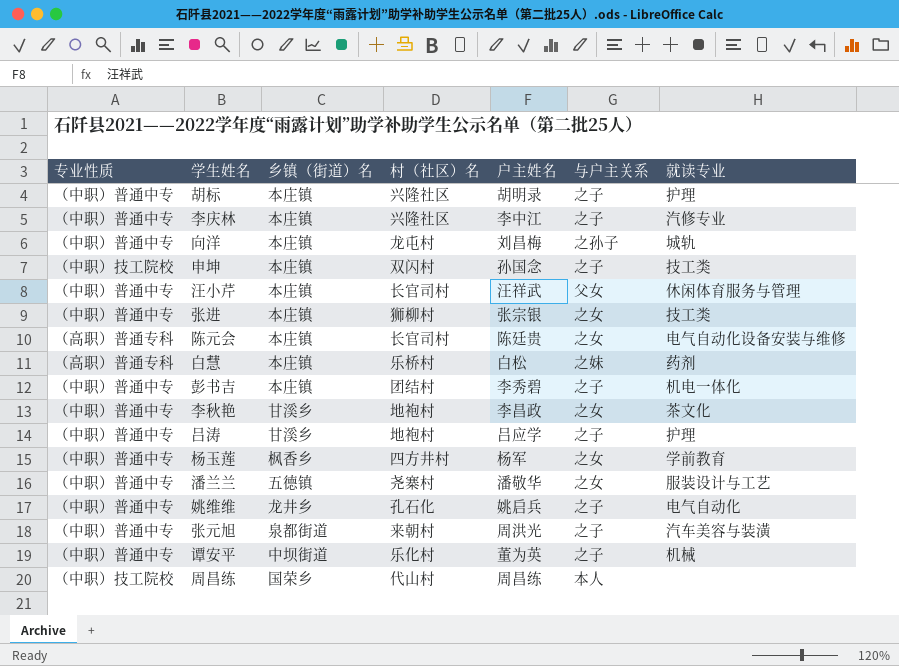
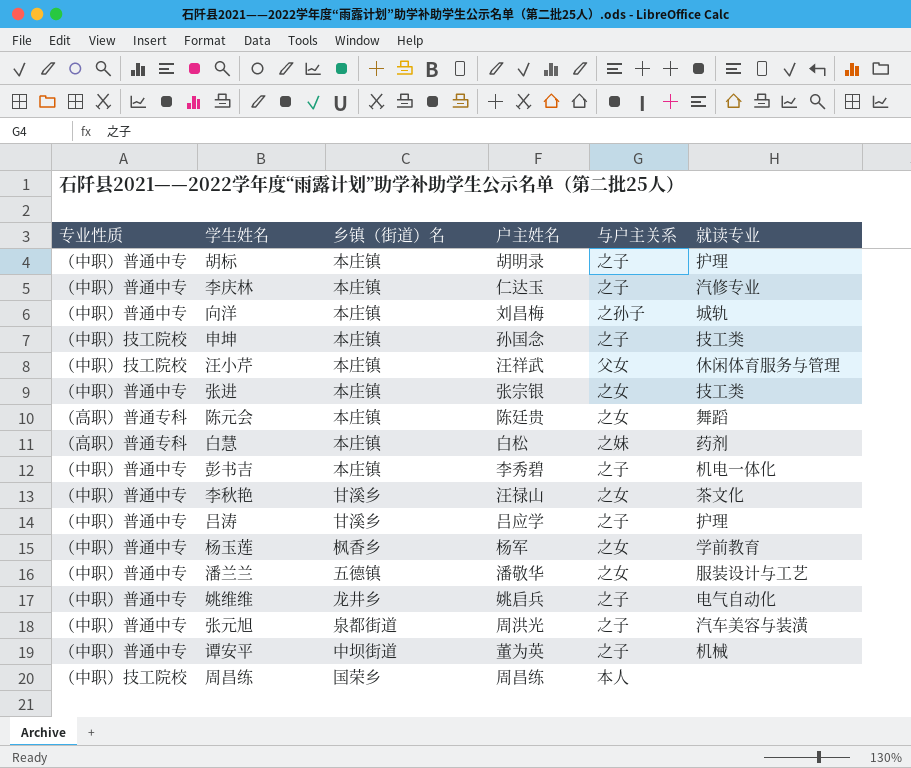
column 村（社区）名 | position: 4 -> none
李庆林 | 户主姓名: 李中江 -> 仁达玉
汪小芹 | 专业性质: （中职）普通中专 -> （中职）技工院校
陈元会 | 就读专业: 电气自动化设备安装与维修 -> 舞蹈
李秋艳 | 户主姓名: 李昌政 -> 汪禄山

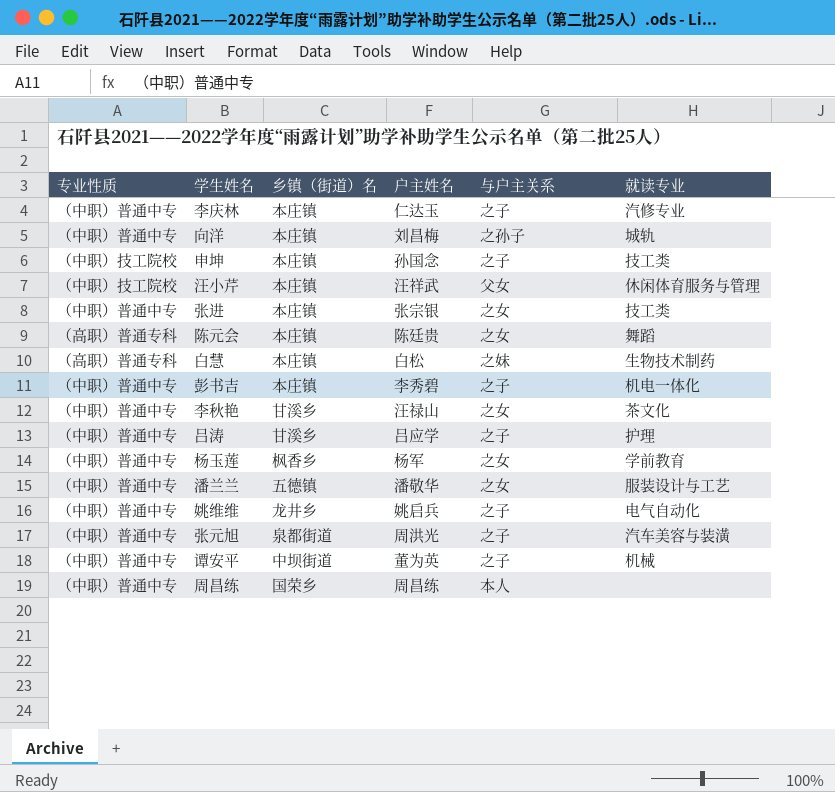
row 胡标: （中职）普通中专 | 本庄镇 | 胡明录 | 之子 | 护理 -> none
白慧 | 就读专业: 药剂 -> 生物技术制药
周昌练 | 专业性质: （中职）技工院校 -> （中职）普通中专

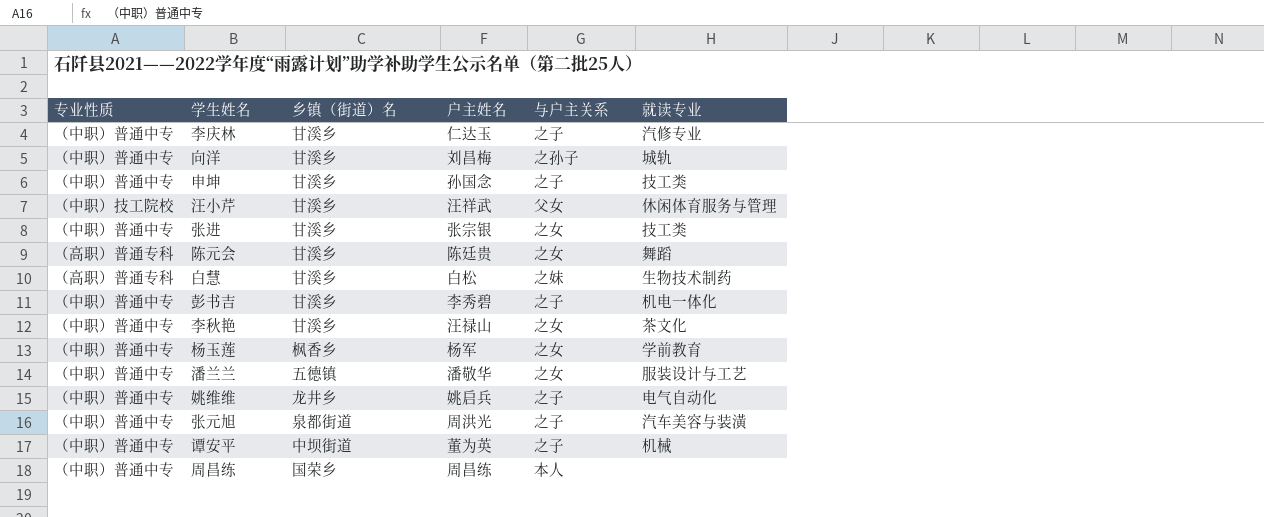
row 吕涛: （中职）普通中专 | 甘溪乡 | 吕应学 | 之子 | 护理 -> none
李庆林 | 乡镇（街道）名: 本庄镇 -> 甘溪乡
向洋 | 乡镇（街道）名: 本庄镇 -> 甘溪乡
申坤 | 专业性质: （中职）技工院校 -> （中职）普通中专
申坤 | 乡镇（街道）名: 本庄镇 -> 甘溪乡
汪小芹 | 乡镇（街道）名: 本庄镇 -> 甘溪乡
张进 | 乡镇（街道）名: 本庄镇 -> 甘溪乡
陈元会 | 乡镇（街道）名: 本庄镇 -> 甘溪乡
白慧 | 乡镇（街道）名: 本庄镇 -> 甘溪乡
彭书吉 | 乡镇（街道）名: 本庄镇 -> 甘溪乡

